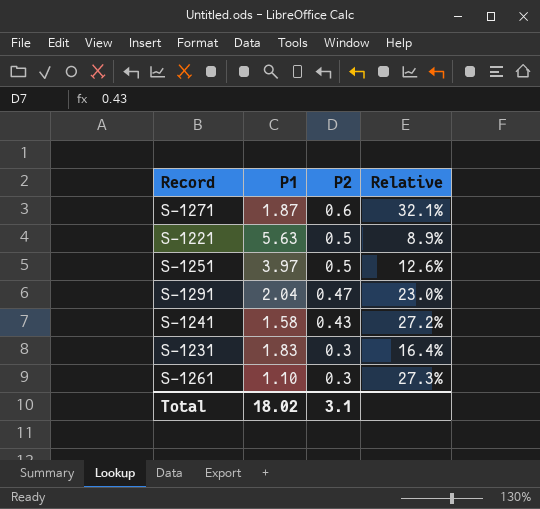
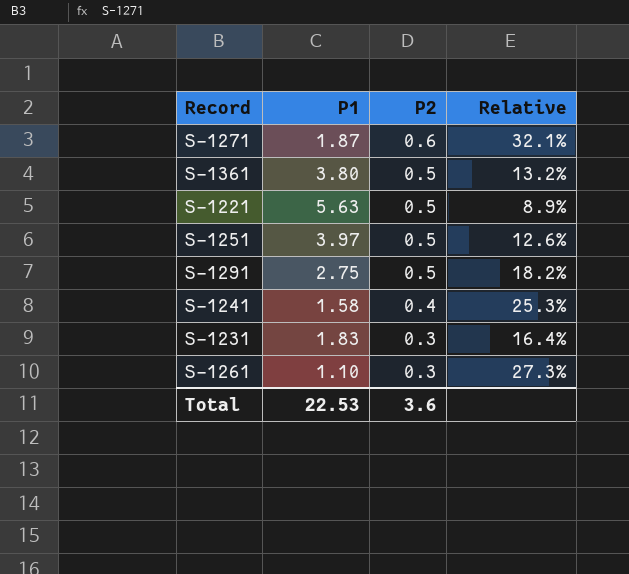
row S-1361: none -> 3.80 | 0.5 | 13.2%
S-1291 | P1: 2.04 -> 2.75
S-1291 | P2: 0.47 -> 0.5
S-1291 | Relative: 23.0% -> 18.2%
S-1241 | P2: 0.43 -> 0.4
S-1241 | Relative: 27.2% -> 25.3%
Total | P1: 18.02 -> 22.53
Total | P2: 3.1 -> 3.6

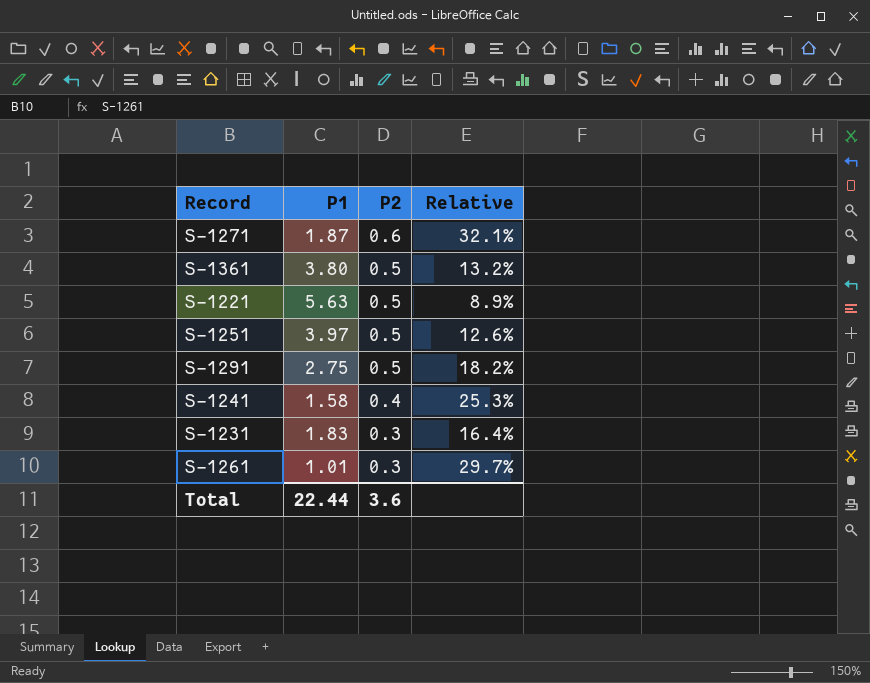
S-1261 | P1: 1.10 -> 1.01
S-1261 | Relative: 27.3% -> 29.7%
Total | P1: 22.53 -> 22.44

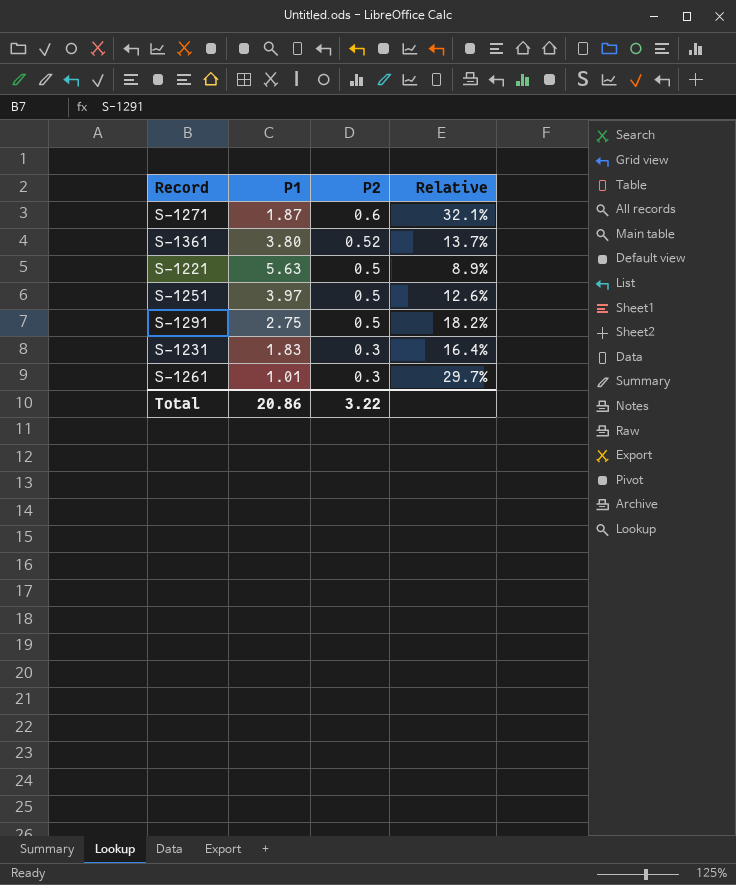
row S-1241: 1.58 | 0.4 | 25.3% -> none
S-1361 | P2: 0.5 -> 0.52
S-1361 | Relative: 13.2% -> 13.7%
Total | P1: 22.44 -> 20.86
Total | P2: 3.6 -> 3.22

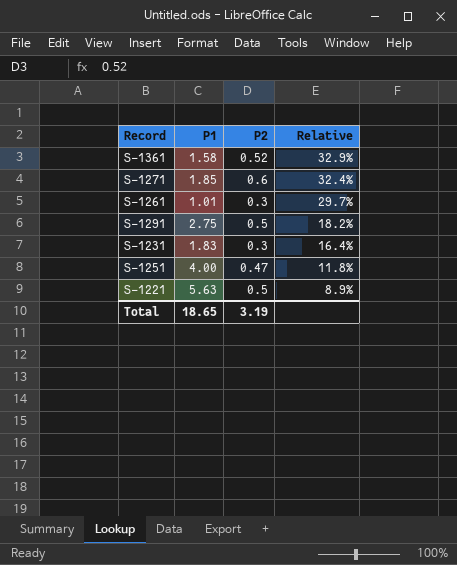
row order: P2 descending -> Relative descending
S-1361 | P1: 3.80 -> 1.58
S-1361 | Relative: 13.7% -> 32.9%
S-1271 | P1: 1.87 -> 1.85
S-1271 | Relative: 32.1% -> 32.4%
S-1251 | P1: 3.97 -> 4.00
S-1251 | P2: 0.5 -> 0.47
S-1251 | Relative: 12.6% -> 11.8%
Total | P1: 20.86 -> 18.65
Total | P2: 3.22 -> 3.19

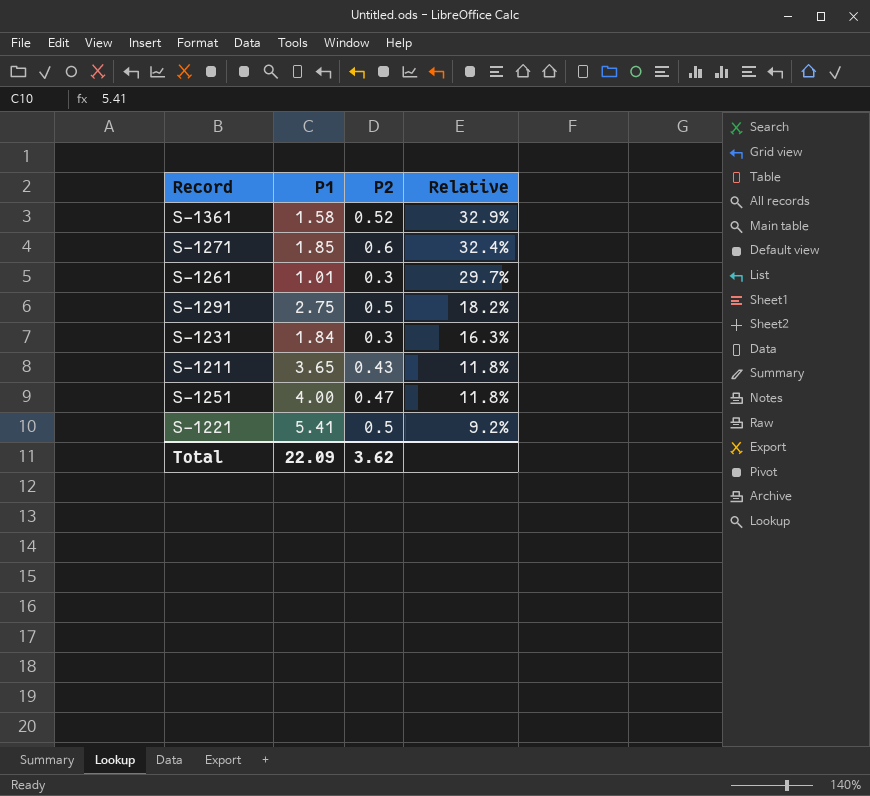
S-1231 | P1: 1.83 -> 1.84
S-1231 | Relative: 16.4% -> 16.3%
row S-1211: none -> 3.65 | 0.43 | 11.8%
S-1221 | P1: 5.63 -> 5.41
S-1221 | Relative: 8.9% -> 9.2%
Total | P1: 18.65 -> 22.09
Total | P2: 3.19 -> 3.62

